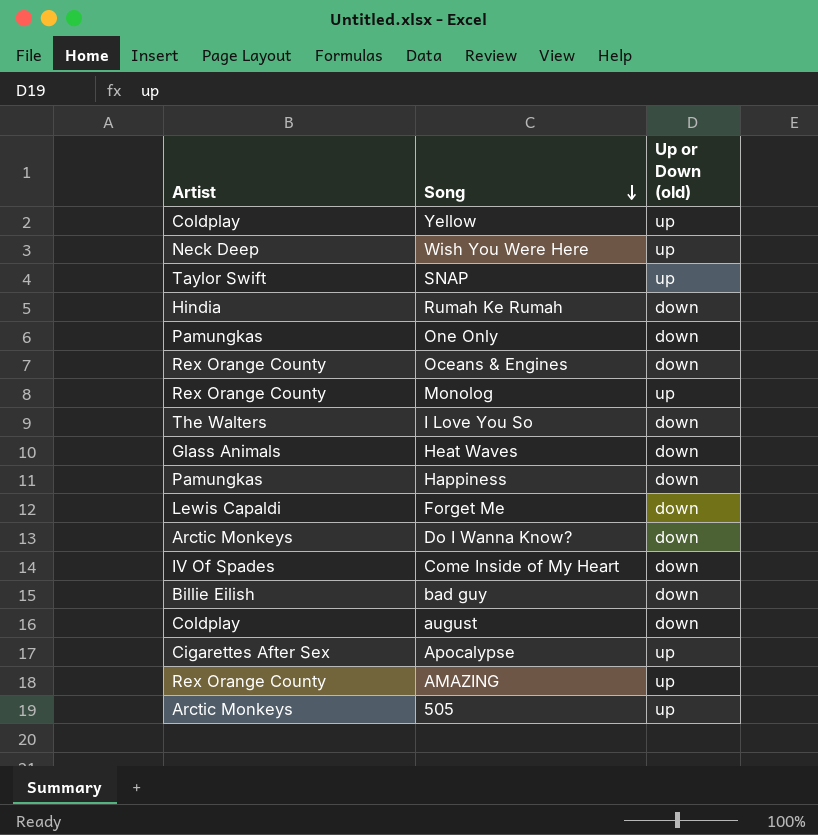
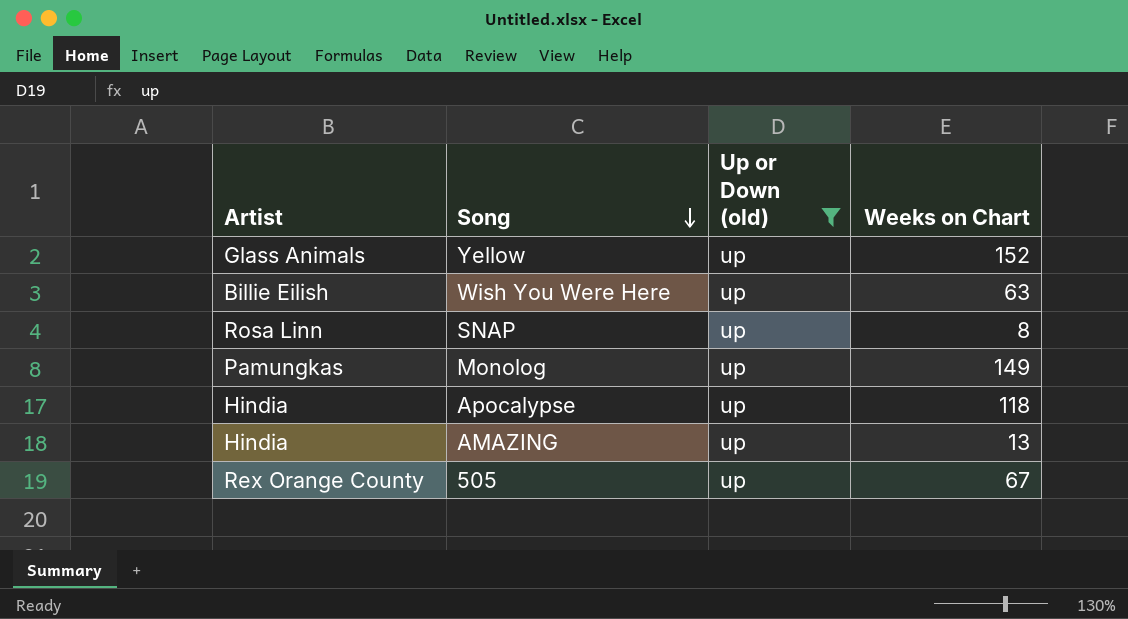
filter: none -> Up or Down (old) = up
column Weeks on Chart | position: none -> 4
Yellow | Artist: Coldplay -> Glass Animals
Wish You Were Here | Artist: Neck Deep -> Billie Eilish
SNAP | Artist: Taylor Swift -> Rosa Linn
Monolog | Artist: Rex Orange County -> Pamungkas
Apocalypse | Artist: Cigarettes After Sex -> Hindia
AMAZING | Artist: Rex Orange County -> Hindia
505 | Artist: Arctic Monkeys -> Rex Orange County

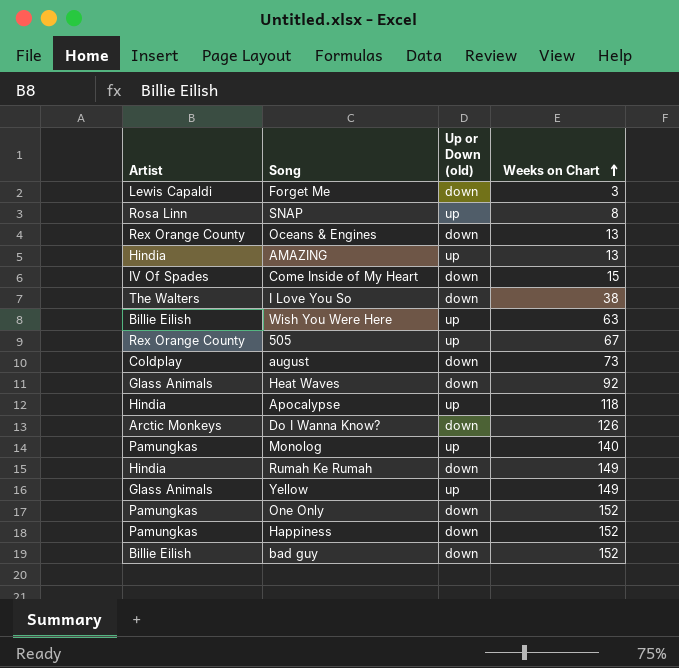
filter: Up or Down (old) = up -> none
row order: Song descending -> Weeks on Chart ascending
Monolog | Weeks on Chart: 149 -> 140
Yellow | Weeks on Chart: 152 -> 149

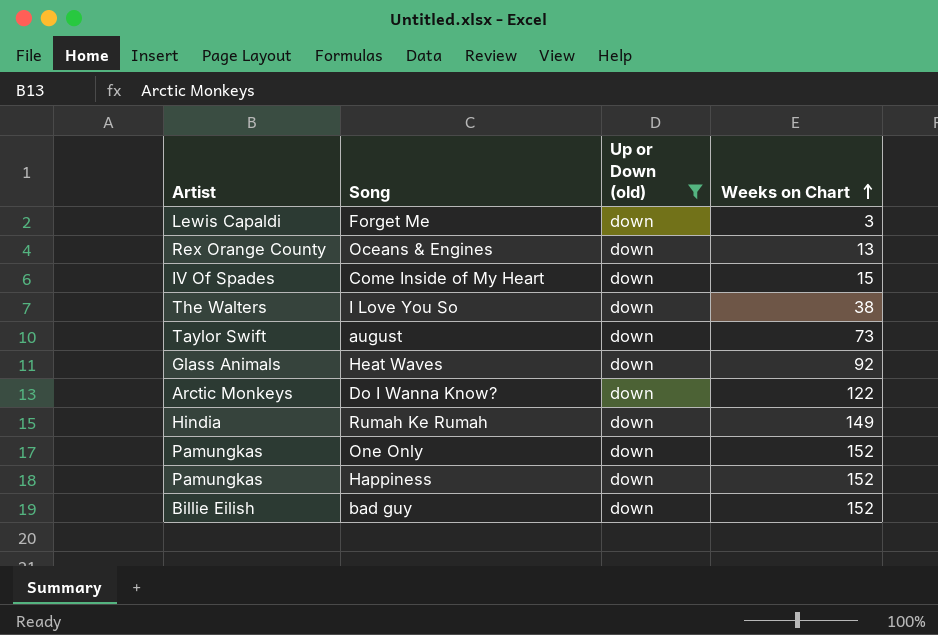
filter: none -> Up or Down (old) = down
august | Artist: Coldplay -> Taylor Swift
Do I Wanna Know? | Weeks on Chart: 126 -> 122

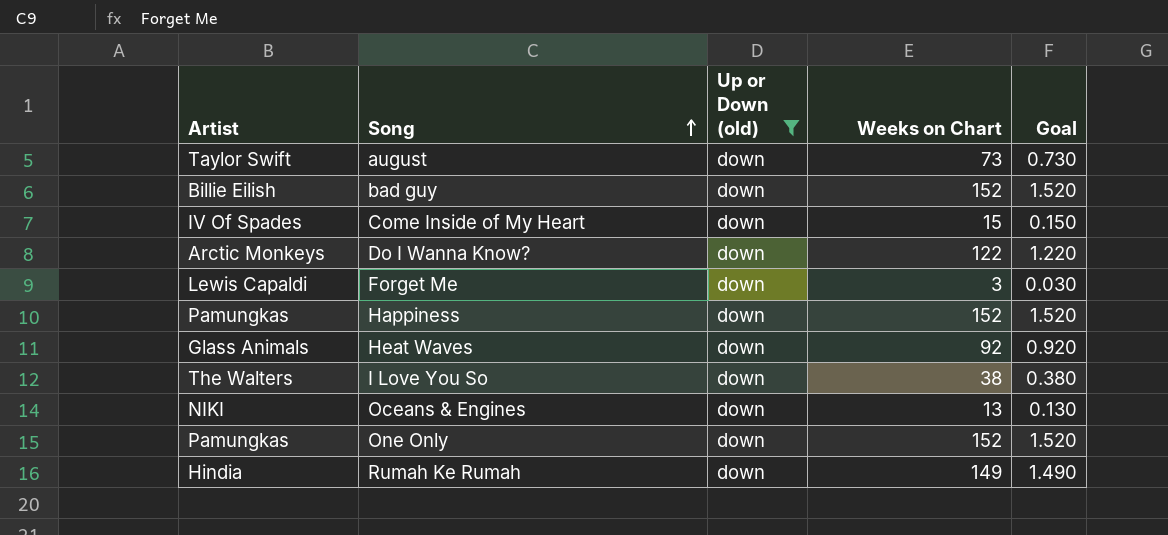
row order: Weeks on Chart ascending -> Song ascending
column Goal | formula: none -> [Weeks on Chart] * 0.01
Oceans & Engines | Artist: Rex Orange County -> NIKI

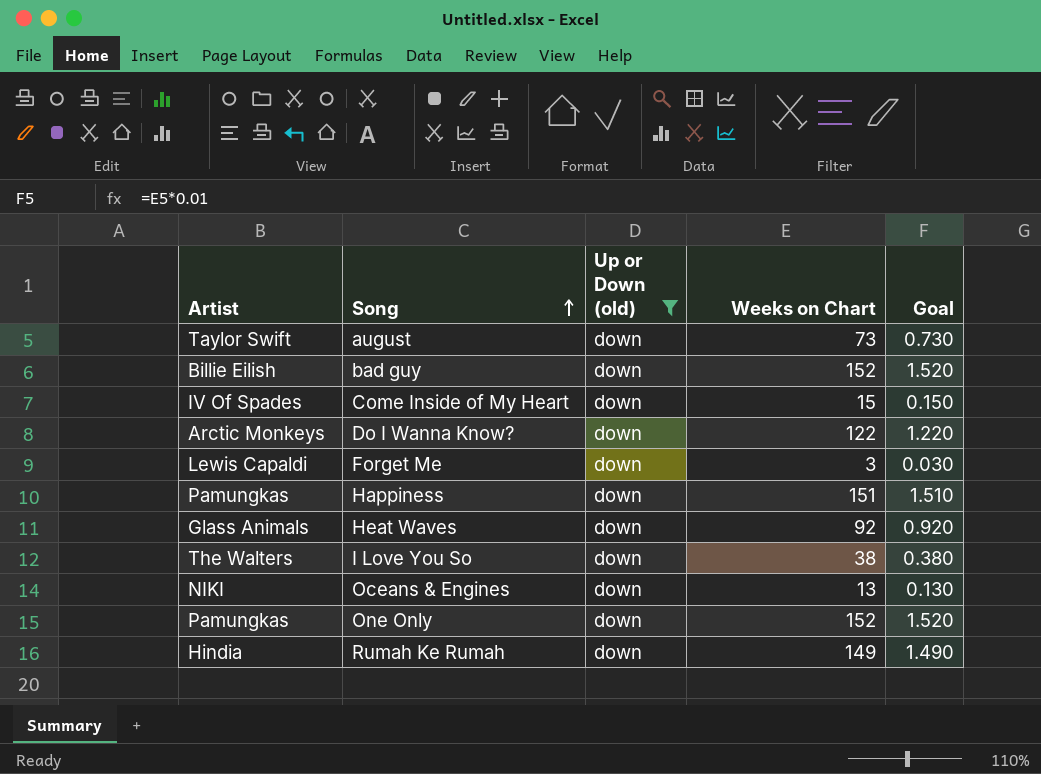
Happiness | Weeks on Chart: 152 -> 151
Happiness | Goal: 1.520 -> 1.510

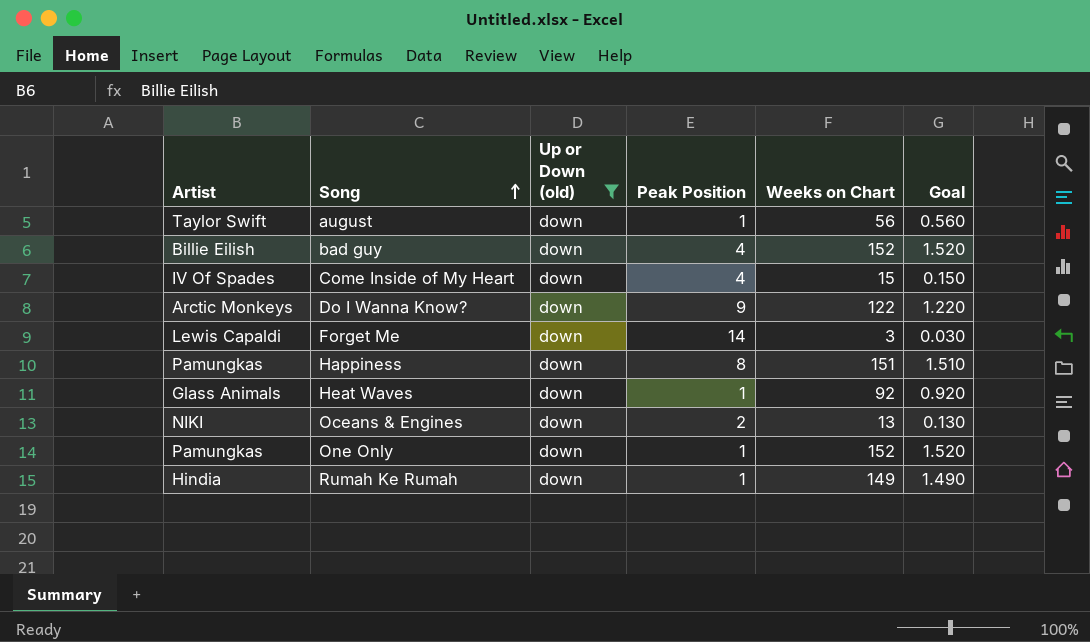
column Peak Position | position: none -> 4
row I Love You So: The Walters | down | 38 | 0.380 -> none
august | Weeks on Chart: 73 -> 56
august | Goal: 0.730 -> 0.560

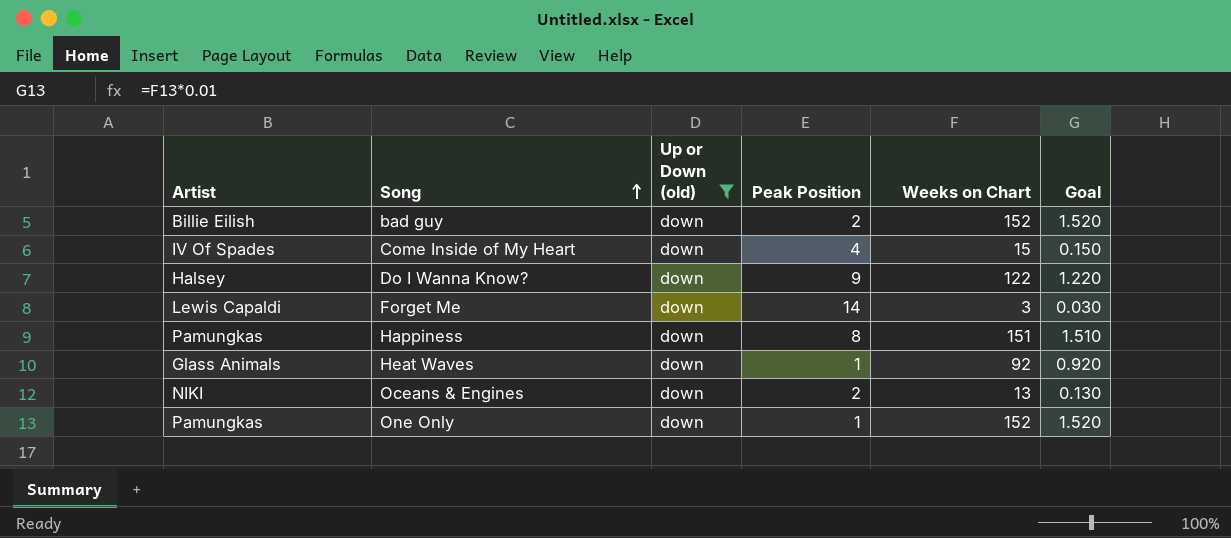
row august: Taylor Swift | down | 1 | 56 | 0.560 -> none
row Rumah Ke Rumah: Hindia | down | 1 | 149 | 1.490 -> none
bad guy | Peak Position: 4 -> 2
Do I Wanna Know? | Artist: Arctic Monkeys -> Halsey

